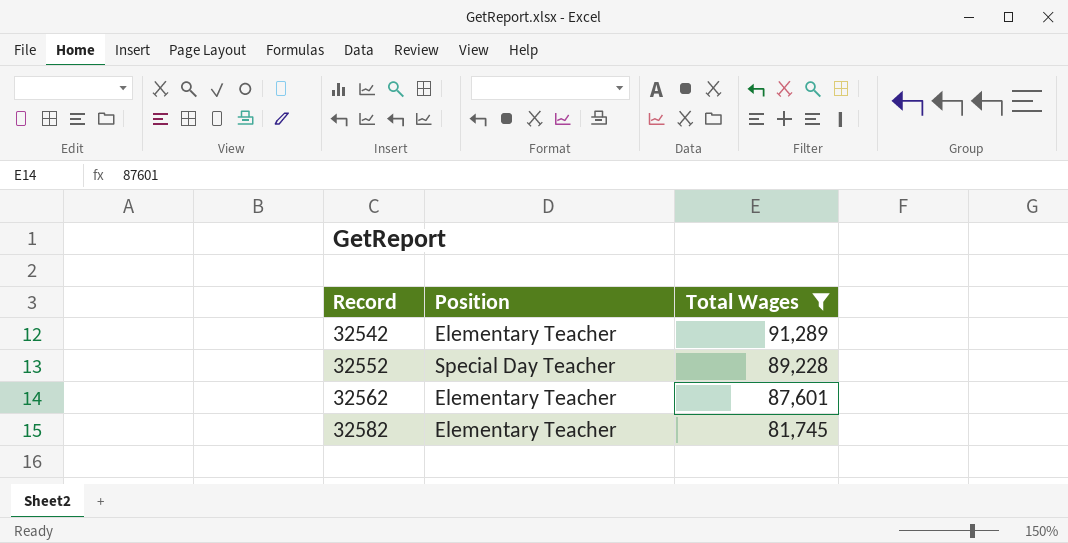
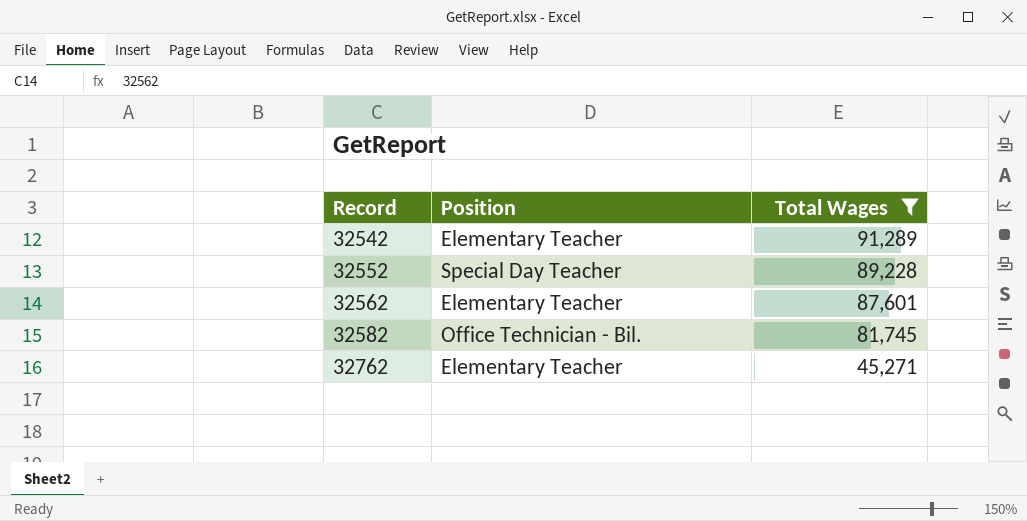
32582 | Position: Elementary Teacher -> Office Technician - Bil.
row 32762: none -> Elementary Teacher | 45,271

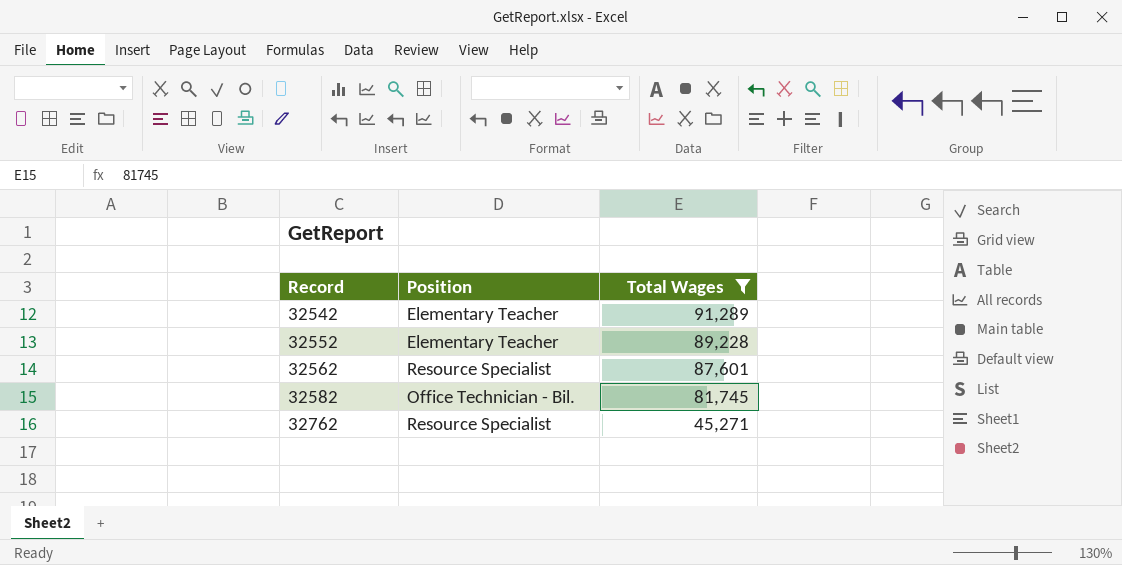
32552 | Position: Special Day Teacher -> Elementary Teacher
32562 | Position: Elementary Teacher -> Resource Specialist
32762 | Position: Elementary Teacher -> Resource Specialist

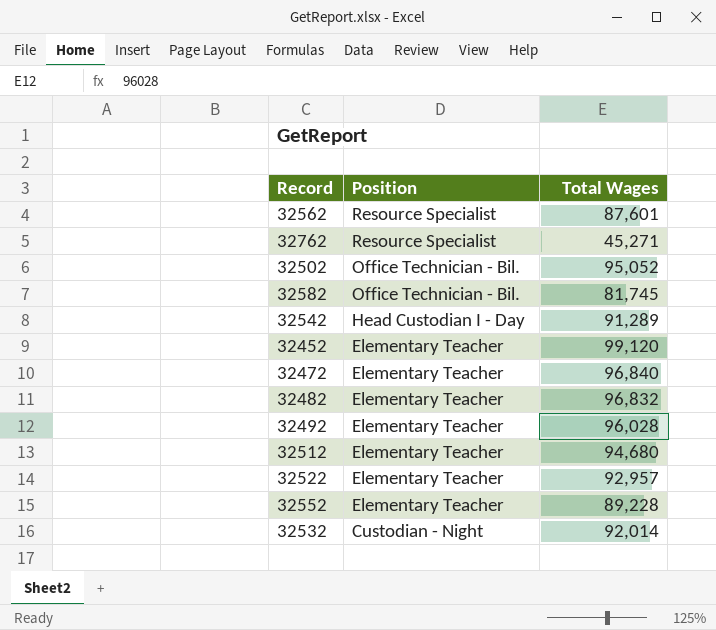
filter: Total Wages <= 91,289 -> none
row order: Record ascending -> Position descending
32542 | Position: Elementary Teacher -> Head Custodian I - Day

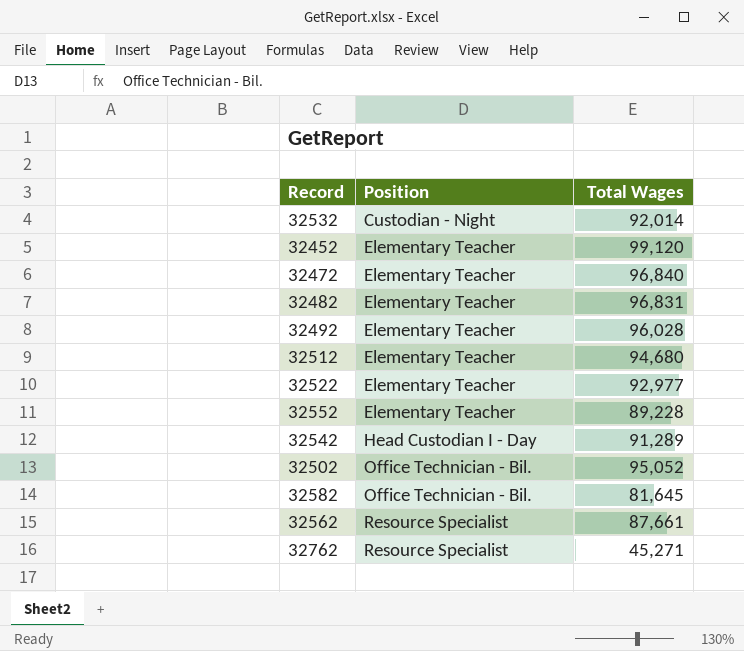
row order: Position descending -> Position ascending
32482 | Total Wages: 96,832 -> 96,831
32522 | Total Wages: 92,957 -> 92,977
32582 | Total Wages: 81,745 -> 81,645
32562 | Total Wages: 87,601 -> 87,661

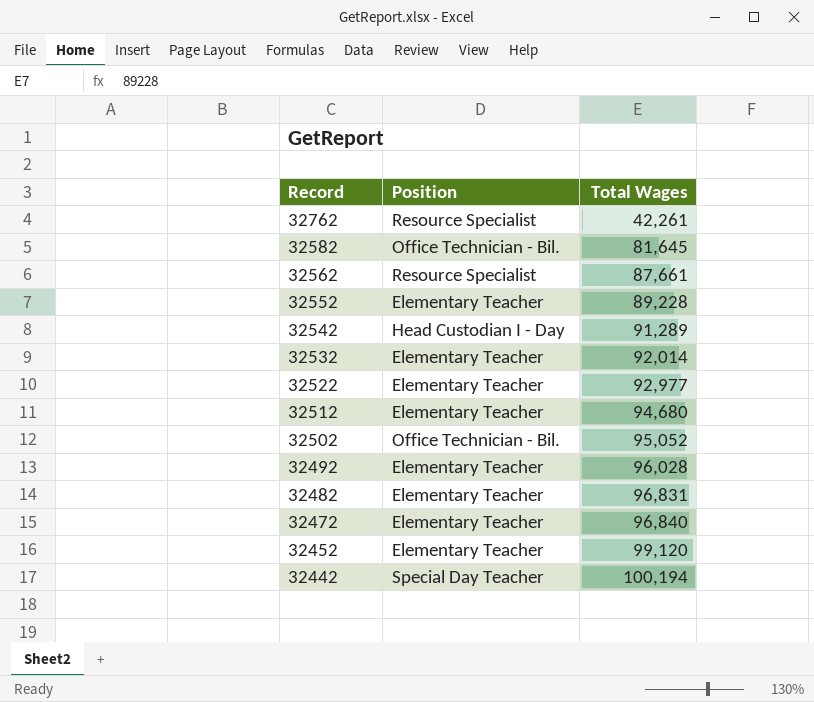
row order: Position ascending -> Record descending
32762 | Total Wages: 45,271 -> 42,261
32532 | Position: Custodian - Night -> Elementary Teacher
row 32442: none -> Special Day Teacher | 100,194

